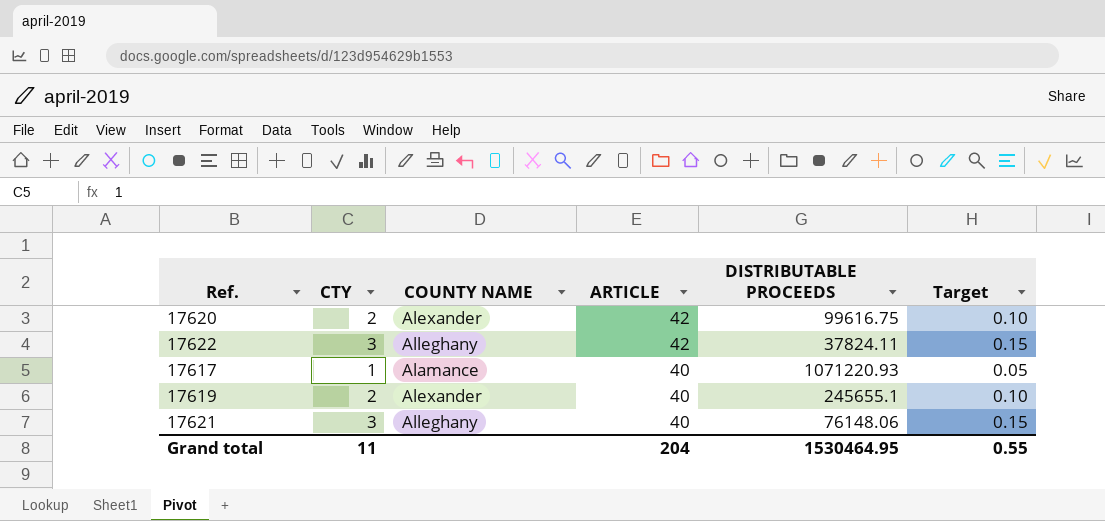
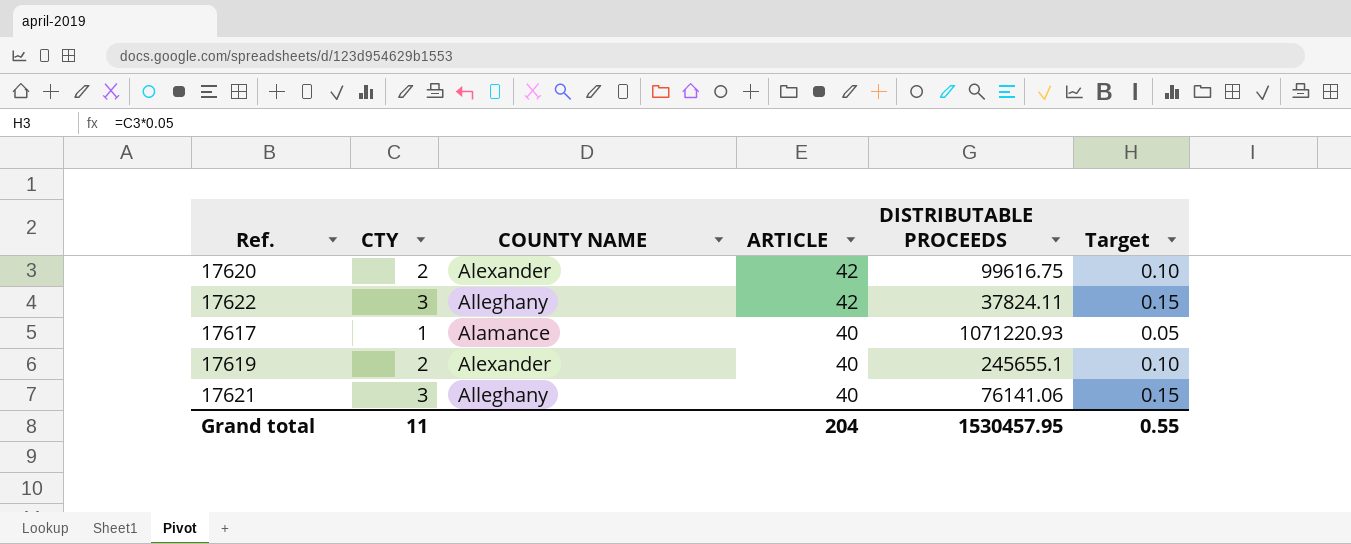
17621 | DISTRIBUTABLE PROCEEDS: 76148.06 -> 76141.06
Grand total | DISTRIBUTABLE PROCEEDS: 1530464.95 -> 1530457.95

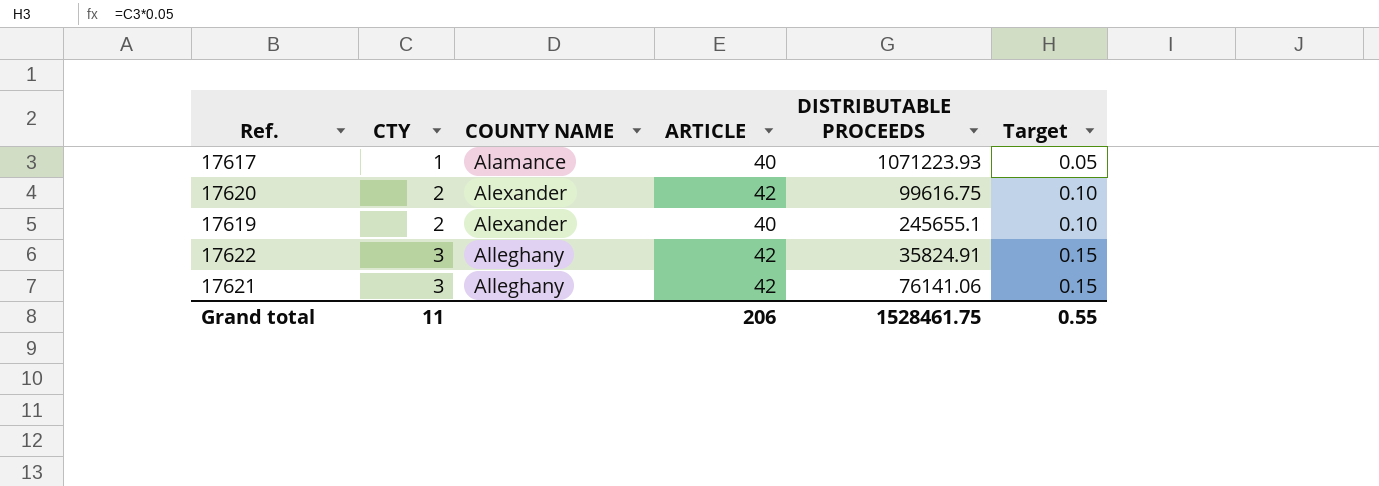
row order: ARTICLE descending -> CTY ascending
17617 | DISTRIBUTABLE PROCEEDS: 1071220.93 -> 1071223.93
17622 | DISTRIBUTABLE PROCEEDS: 37824.11 -> 35824.91
17621 | ARTICLE: 40 -> 42
Grand total | ARTICLE: 204 -> 206
Grand total | DISTRIBUTABLE PROCEEDS: 1530457.95 -> 1528461.75

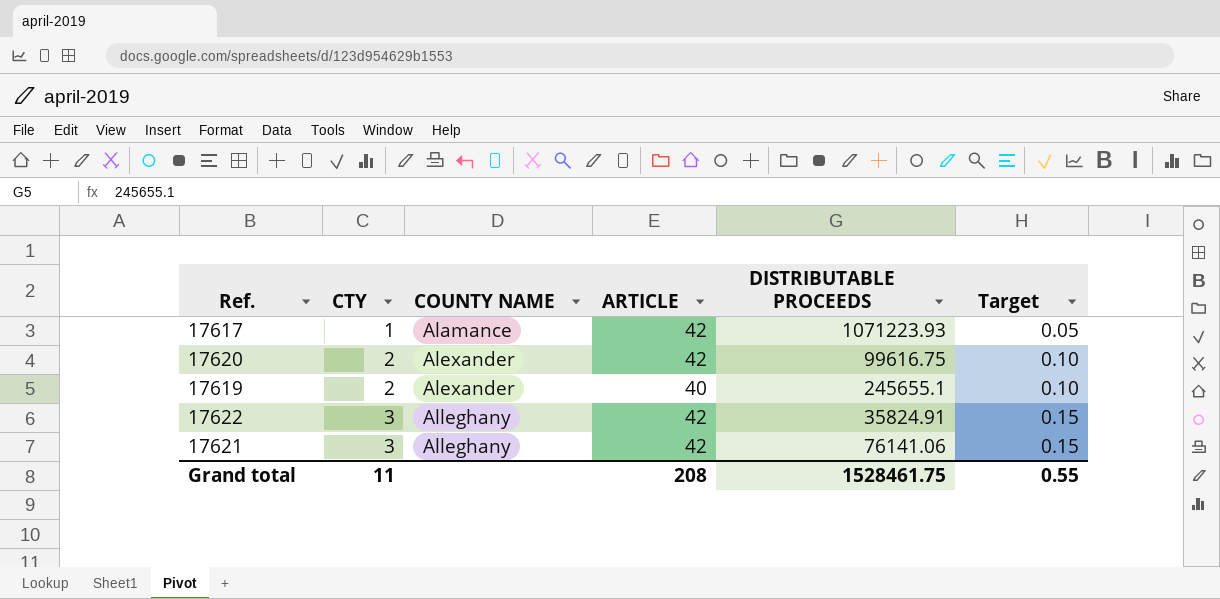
17617 | ARTICLE: 40 -> 42
Grand total | ARTICLE: 206 -> 208

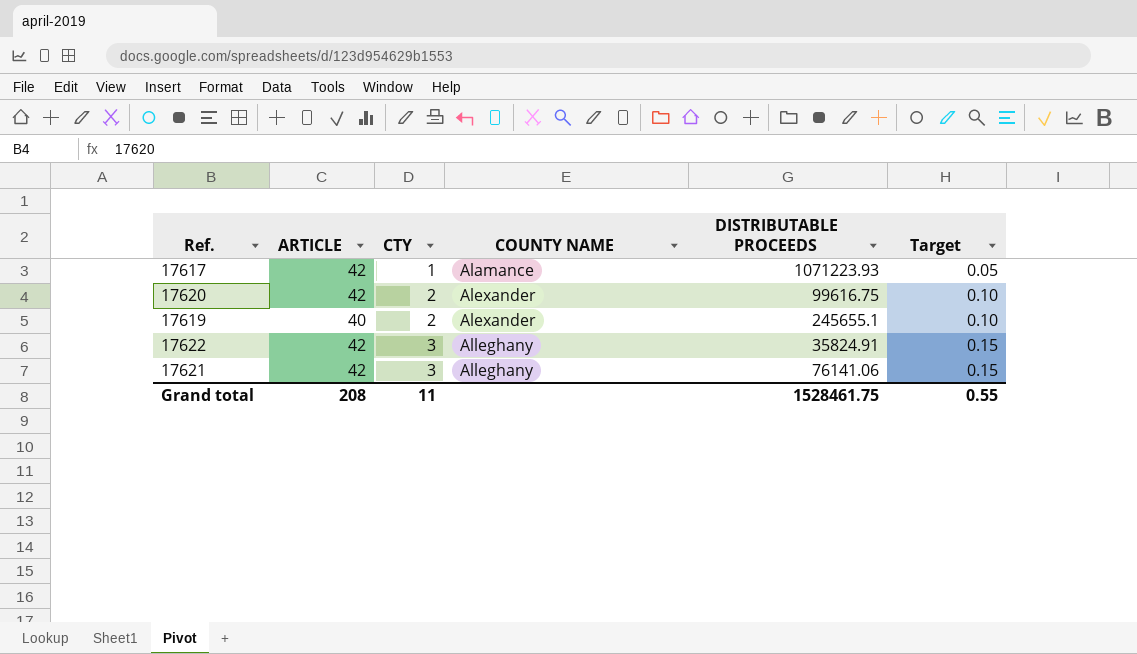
column ARTICLE | position: 4 -> 2

